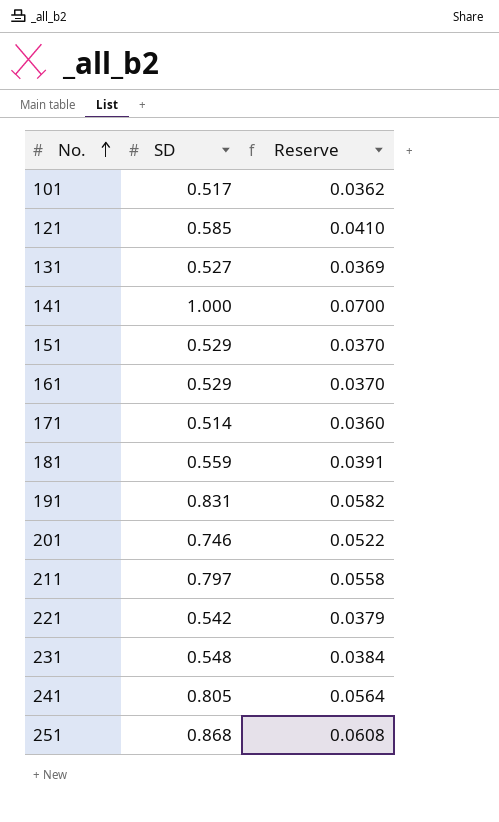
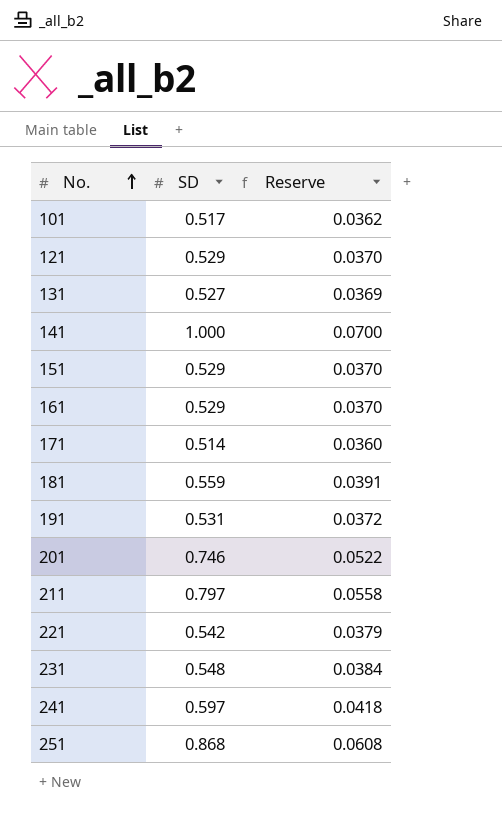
121 | SD: 0.585 -> 0.529
121 | Reserve: 0.0410 -> 0.0370
191 | SD: 0.831 -> 0.531
191 | Reserve: 0.0582 -> 0.0372
241 | SD: 0.805 -> 0.597
241 | Reserve: 0.0564 -> 0.0418

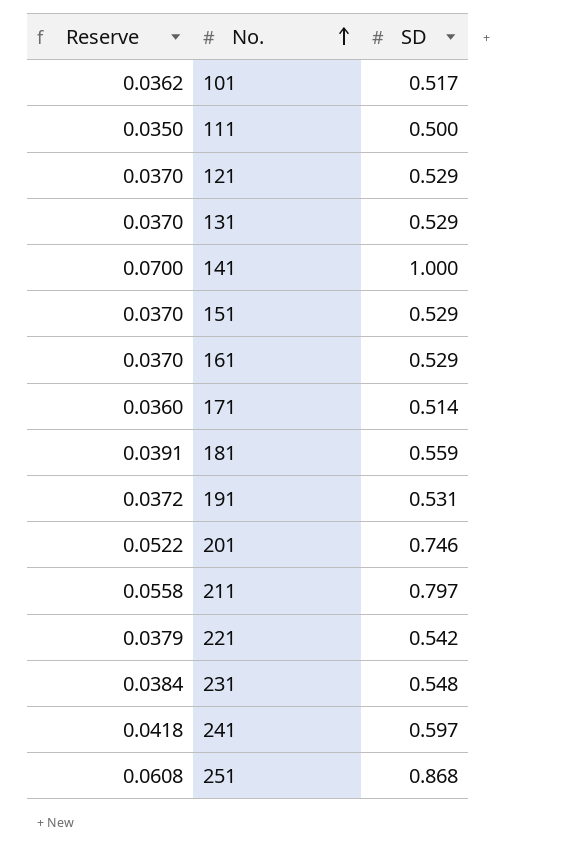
column Reserve | position: 3 -> 1
row 111: none -> 0.0350 | 0.500
131 | Reserve: 0.0369 -> 0.0370
131 | SD: 0.527 -> 0.529

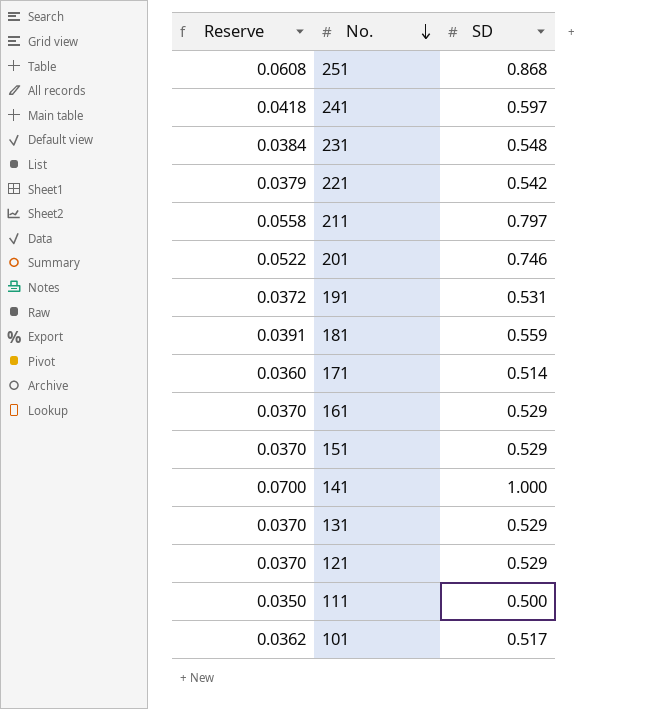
row order: No. ascending -> No. descending

